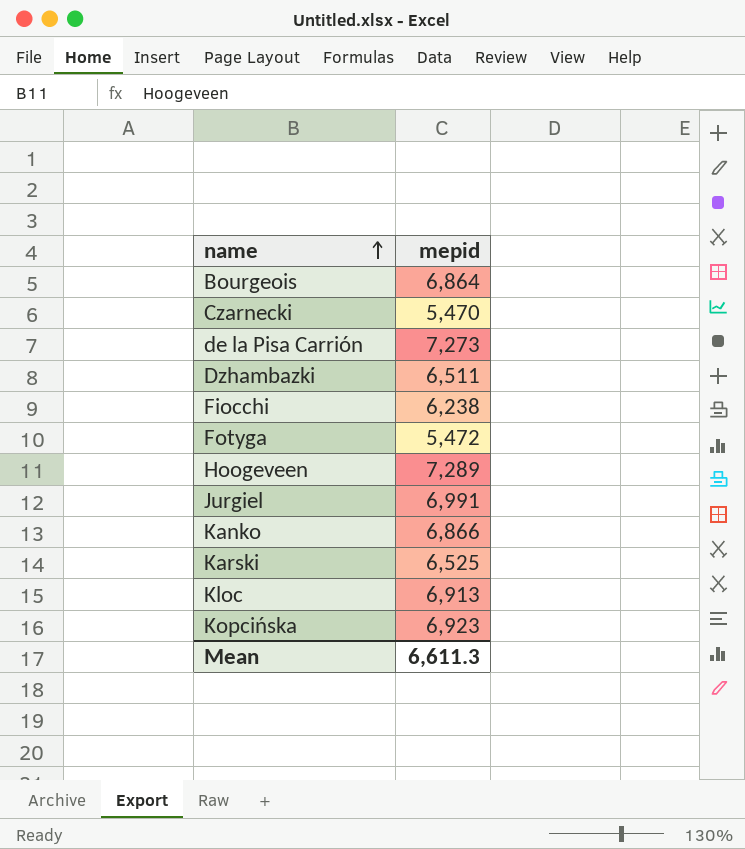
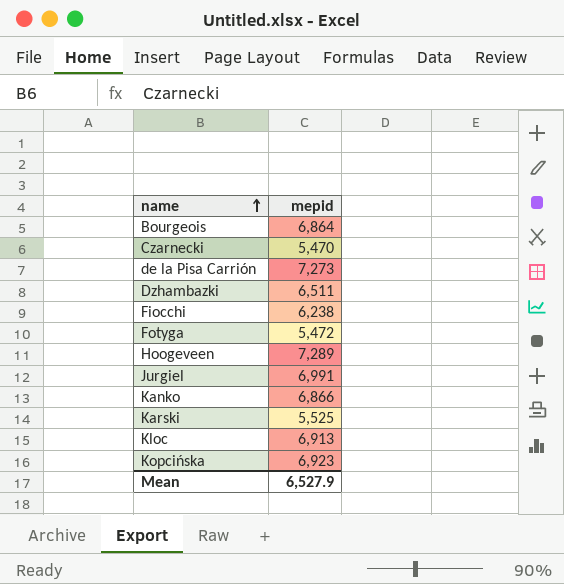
Karski | mepid: 6,525 -> 5,525
Mean | mepid: 6,611.3 -> 6,527.9

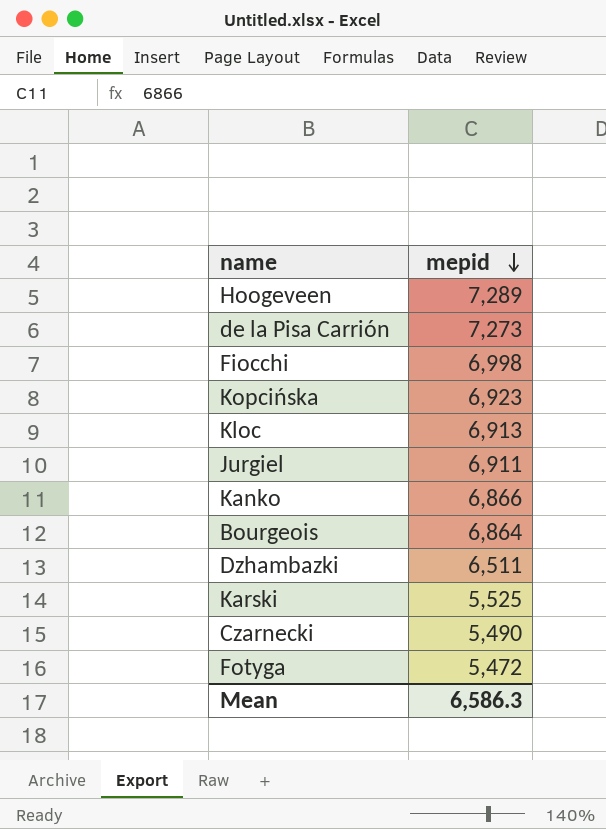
row order: name ascending -> mepid descending
Fiocchi | mepid: 6,238 -> 6,998
Jurgiel | mepid: 6,991 -> 6,911
Czarnecki | mepid: 5,470 -> 5,490
Mean | mepid: 6,527.9 -> 6,586.3

